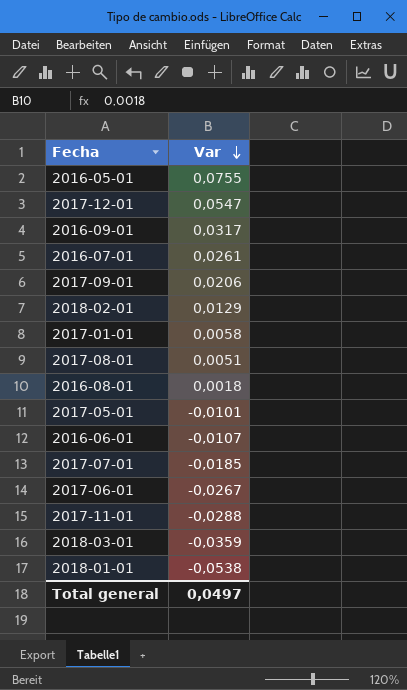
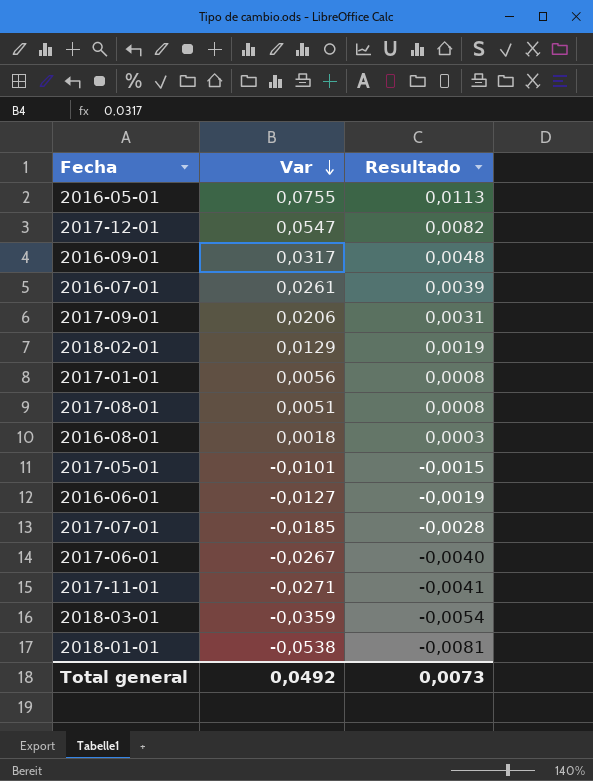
column Resultado | formula: none -> [Var] * 0,15
2017-01-01 | Var: 0,0058 -> 0,0056
2016-06-01 | Var: -0,0107 -> -0,0127
2017-11-01 | Var: -0,0288 -> -0,0271
Total general | Var: 0,0497 -> 0,0492

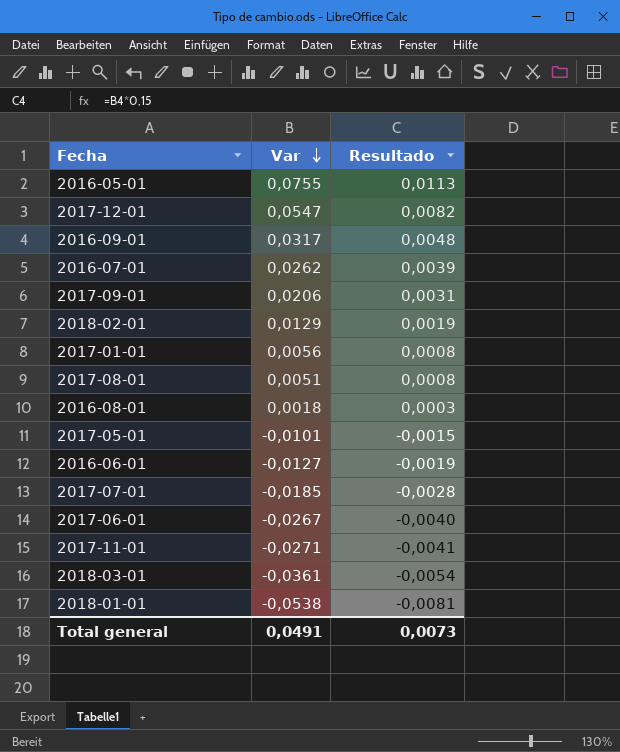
2016-07-01 | Var: 0,0261 -> 0,0262
2018-03-01 | Var: -0,0359 -> -0,0361
Total general | Var: 0,0492 -> 0,0491

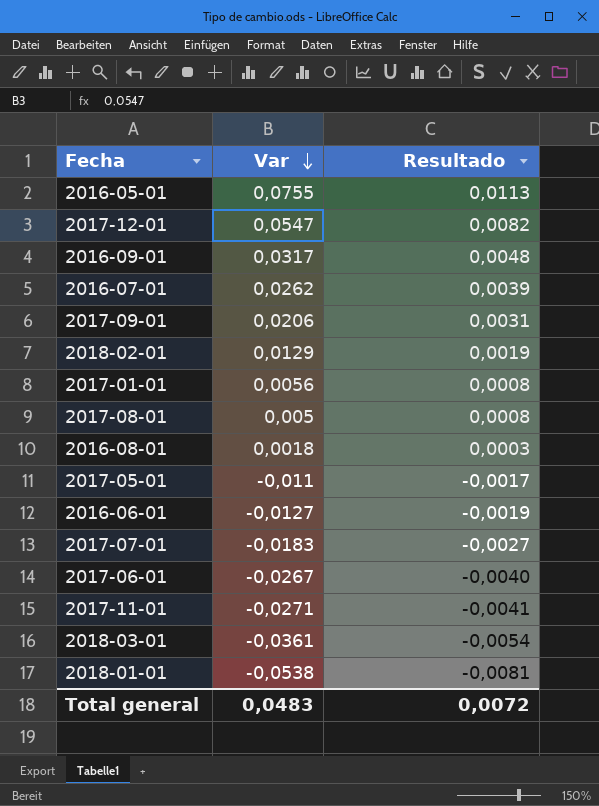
2017-08-01 | Var: 0,0051 -> 0,005
2017-05-01 | Var: -0,0101 -> -0,011
2017-05-01 | Resultado: -0,0015 -> -0,0017
2017-07-01 | Var: -0,0185 -> -0,0183
2017-07-01 | Resultado: -0,0028 -> -0,0027
Total general | Var: 0,0491 -> 0,0483
Total general | Resultado: 0,0073 -> 0,0072

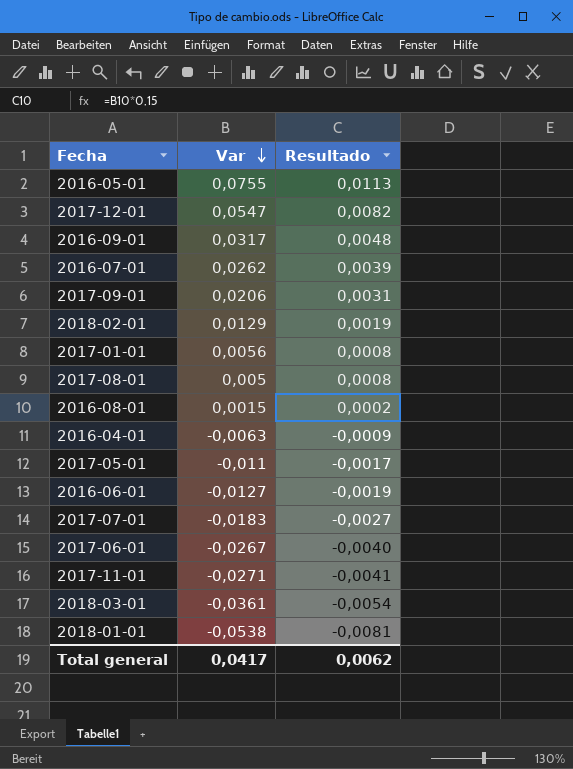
2016-08-01 | Var: 0,0018 -> 0,0015
2016-08-01 | Resultado: 0,0003 -> 0,0002
row 2016-04-01: none -> -0,0063 | -0,0009
Total general | Var: 0,0483 -> 0,0417
Total general | Resultado: 0,0072 -> 0,0062

